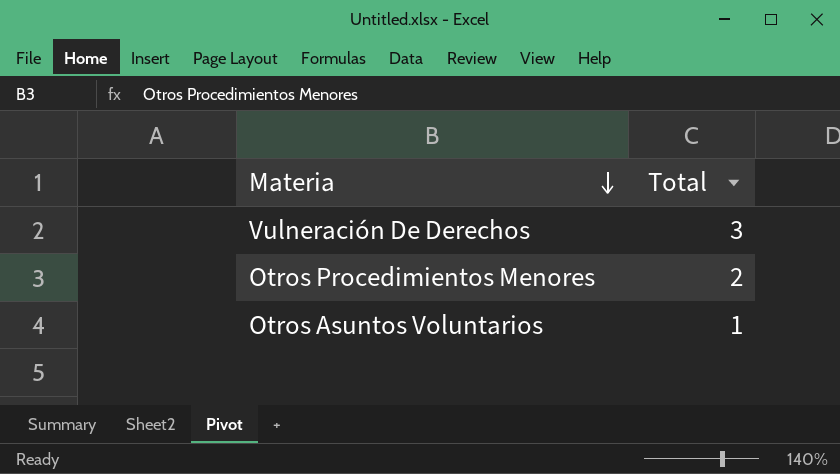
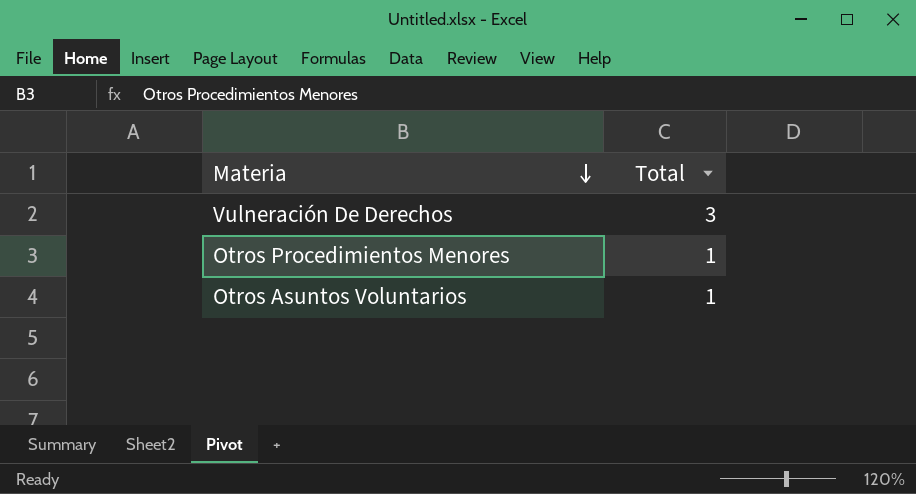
Otros Procedimientos Menores | Total: 2 -> 1

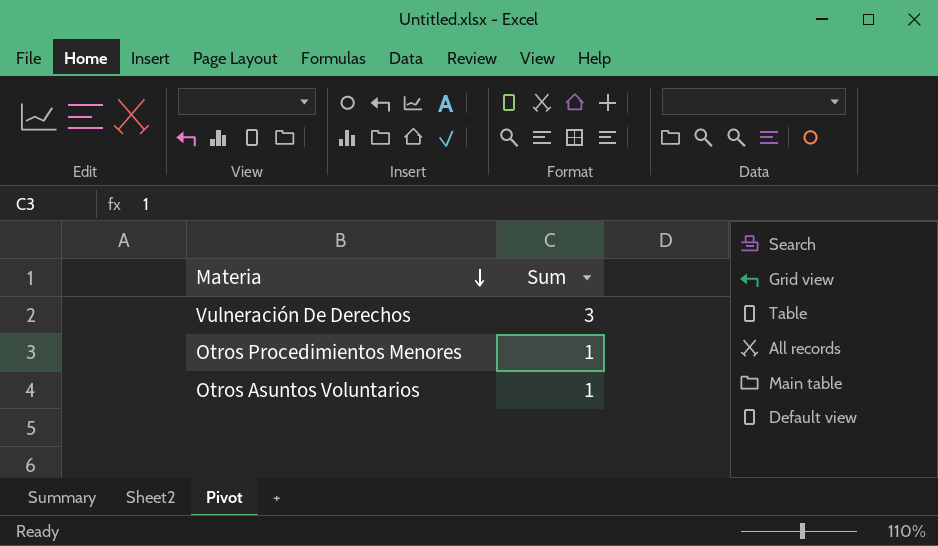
column name: Total -> Sum

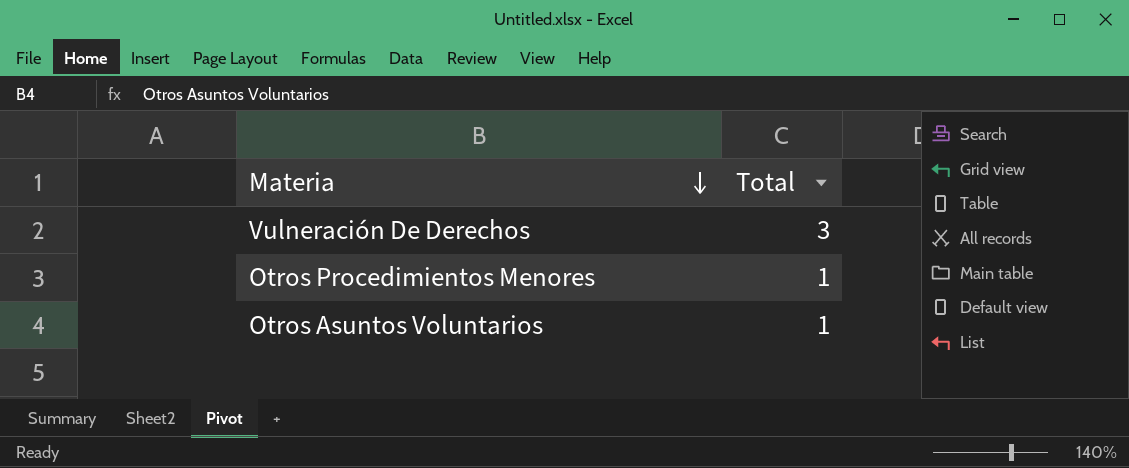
column name: Sum -> Total

